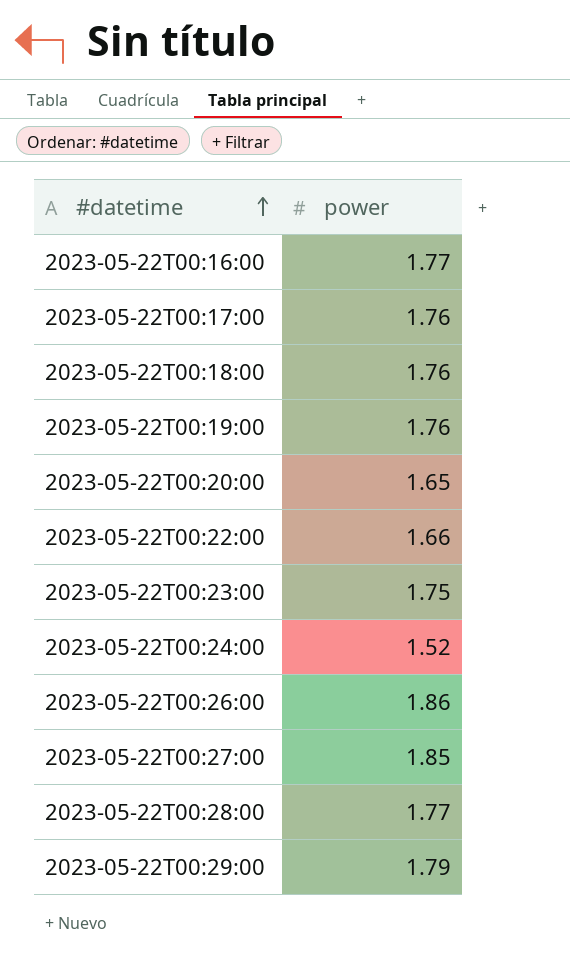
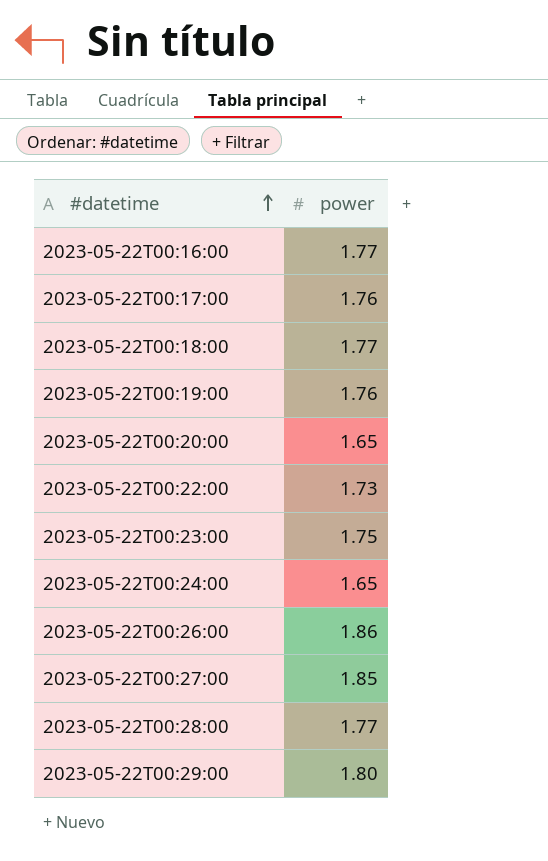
2023-05-22T00:18:00 | power: 1.76 -> 1.77
2023-05-22T00:22:00 | power: 1.66 -> 1.73
2023-05-22T00:24:00 | power: 1.52 -> 1.65
2023-05-22T00:29:00 | power: 1.79 -> 1.80

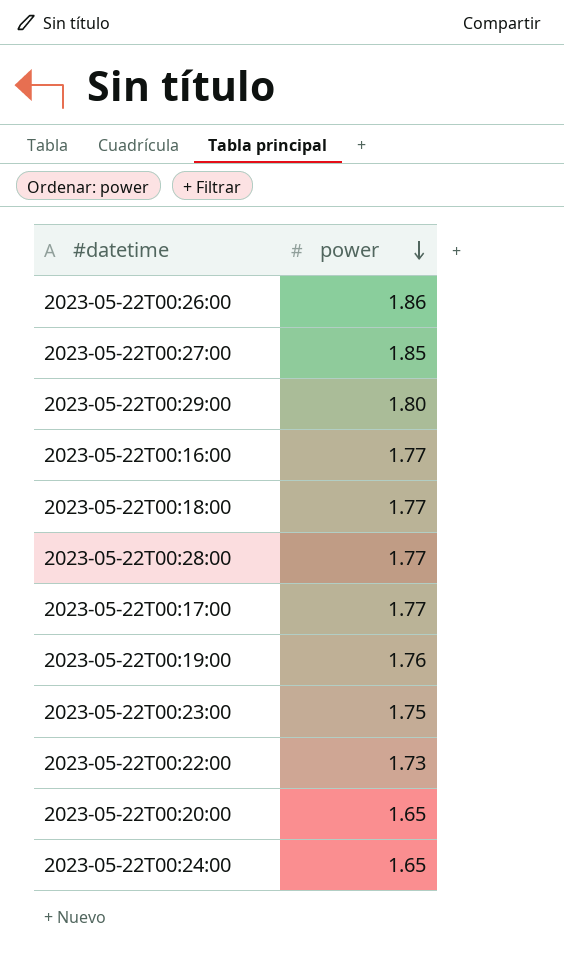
row order: #datetime ascending -> power descending
2023-05-22T00:17:00 | power: 1.76 -> 1.77

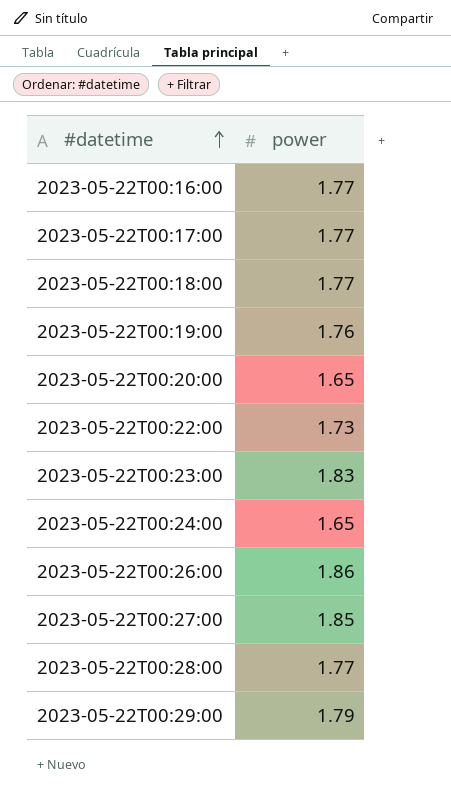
row order: power descending -> #datetime ascending
2023-05-22T00:23:00 | power: 1.75 -> 1.83
2023-05-22T00:29:00 | power: 1.80 -> 1.79

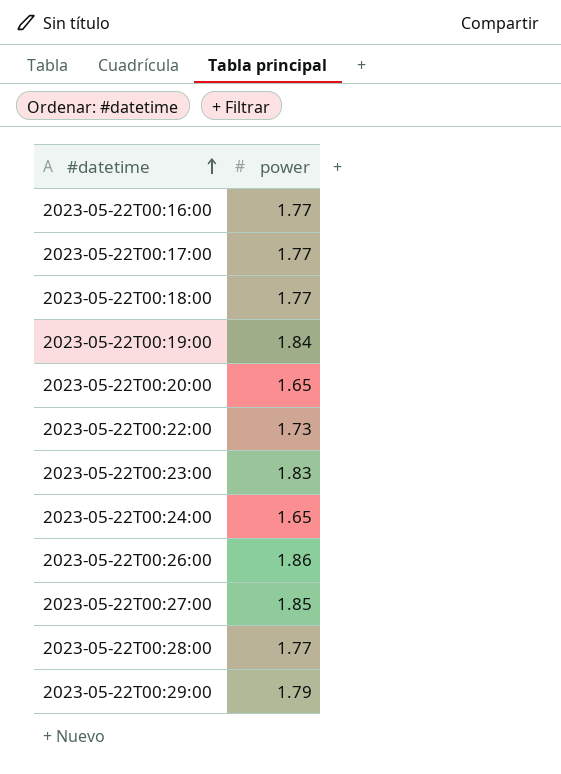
2023-05-22T00:19:00 | power: 1.76 -> 1.84

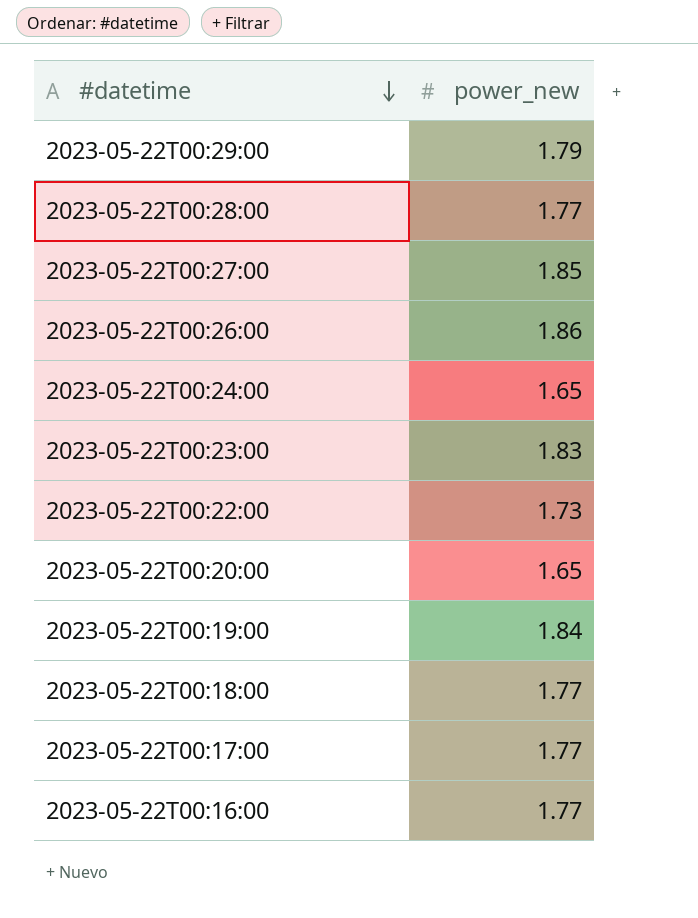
row order: #datetime ascending -> #datetime descending
column name: power -> power_new

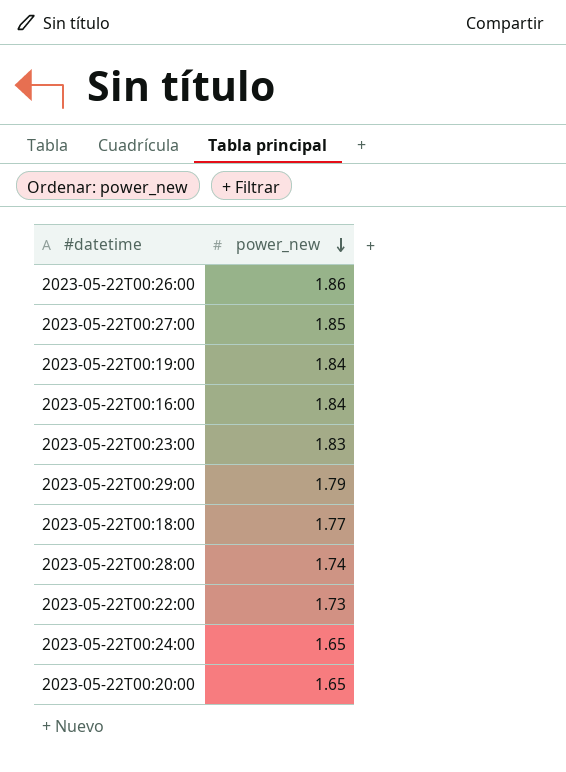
row order: #datetime descending -> power_new descending
row 2023-05-22T00:17:00: 1.77 -> none
2023-05-22T00:16:00 | power_new: 1.77 -> 1.84
2023-05-22T00:28:00 | power_new: 1.77 -> 1.74

